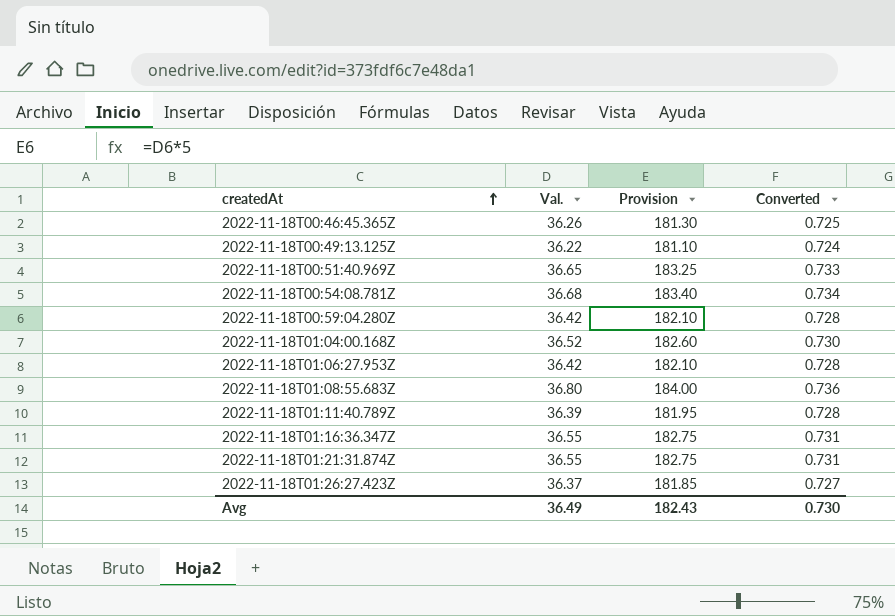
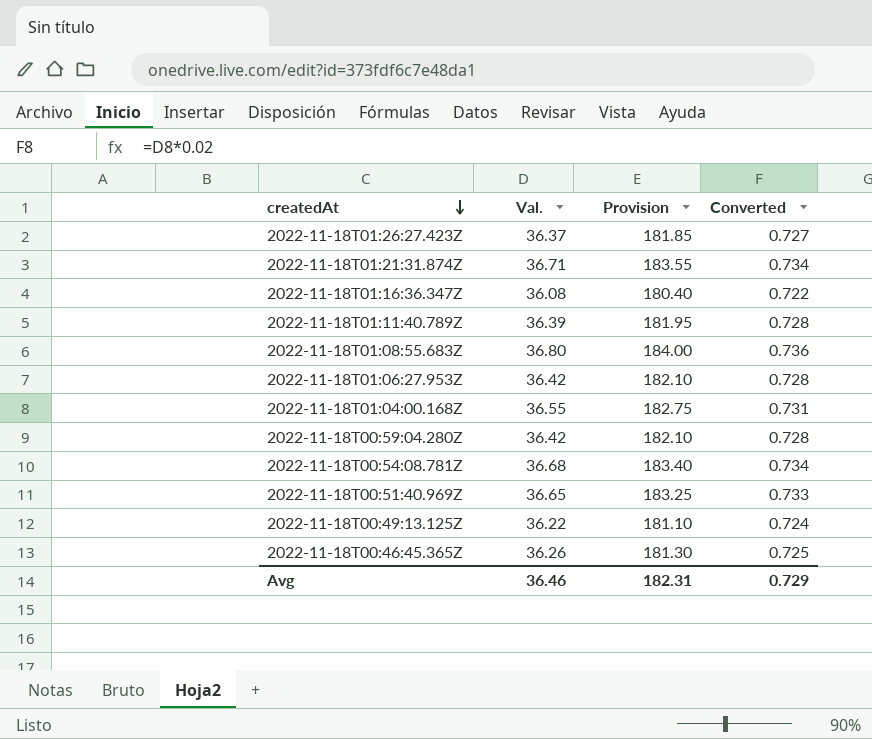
row order: createdAt ascending -> createdAt descending
2022-11-18T01:21:31.874Z | Val.: 36.55 -> 36.71
2022-11-18T01:21:31.874Z | Provision: 182.75 -> 183.55
2022-11-18T01:21:31.874Z | Converted: 0.731 -> 0.734
2022-11-18T01:16:36.347Z | Val.: 36.55 -> 36.08
2022-11-18T01:16:36.347Z | Provision: 182.75 -> 180.40
2022-11-18T01:16:36.347Z | Converted: 0.731 -> 0.722
2022-11-18T01:04:00.168Z | Val.: 36.52 -> 36.55
2022-11-18T01:04:00.168Z | Provision: 182.60 -> 182.75
2022-11-18T01:04:00.168Z | Converted: 0.730 -> 0.731
Avg | Val.: 36.49 -> 36.46
Avg | Provision: 182.43 -> 182.31
Avg | Converted: 0.730 -> 0.729

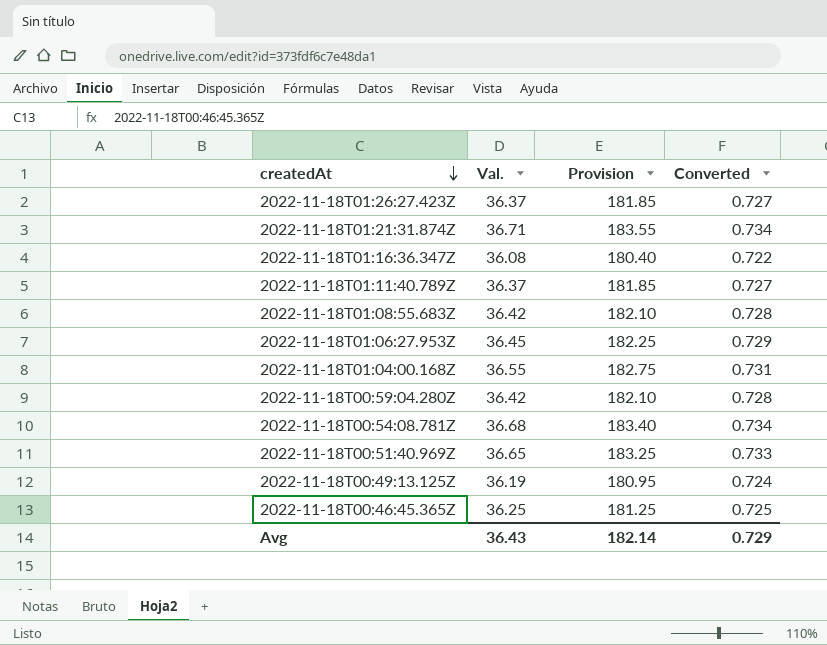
2022-11-18T01:11:40.789Z | Val.: 36.39 -> 36.37
2022-11-18T01:11:40.789Z | Provision: 181.95 -> 181.85
2022-11-18T01:11:40.789Z | Converted: 0.728 -> 0.727
2022-11-18T01:08:55.683Z | Val.: 36.80 -> 36.42
2022-11-18T01:08:55.683Z | Provision: 184.00 -> 182.10
2022-11-18T01:08:55.683Z | Converted: 0.736 -> 0.728
2022-11-18T01:06:27.953Z | Val.: 36.42 -> 36.45
2022-11-18T01:06:27.953Z | Provision: 182.10 -> 182.25
2022-11-18T01:06:27.953Z | Converted: 0.728 -> 0.729
2022-11-18T00:49:13.125Z | Val.: 36.22 -> 36.19
2022-11-18T00:49:13.125Z | Provision: 181.10 -> 180.95
2022-11-18T00:46:45.365Z | Val.: 36.26 -> 36.25
2022-11-18T00:46:45.365Z | Provision: 181.30 -> 181.25
Avg | Val.: 36.46 -> 36.43
Avg | Provision: 182.31 -> 182.14

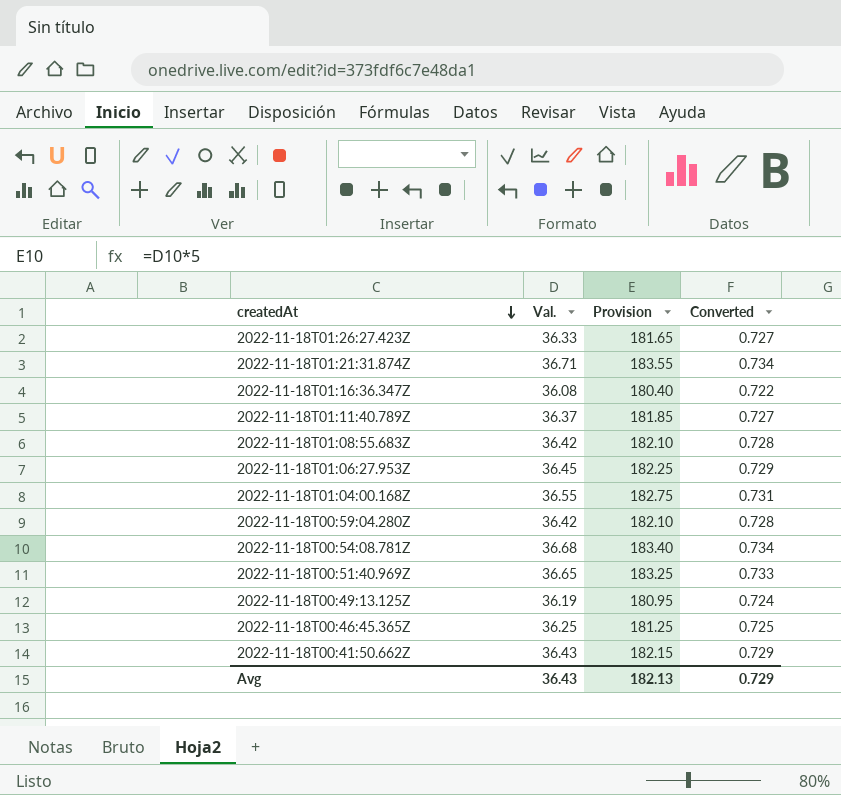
2022-11-18T01:26:27.423Z | Val.: 36.37 -> 36.33
2022-11-18T01:26:27.423Z | Provision: 181.85 -> 181.65
row 2022-11-18T00:41:50.662Z: none -> 36.43 | 182.15 | 0.729
Avg | Provision: 182.14 -> 182.13

